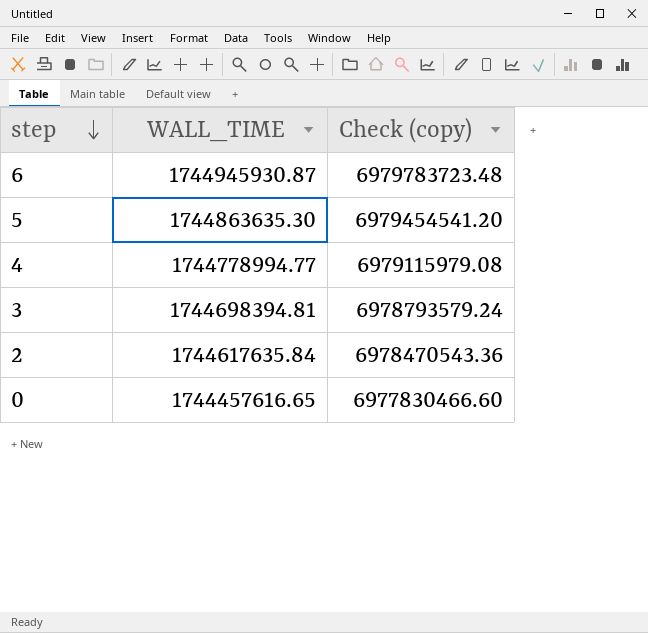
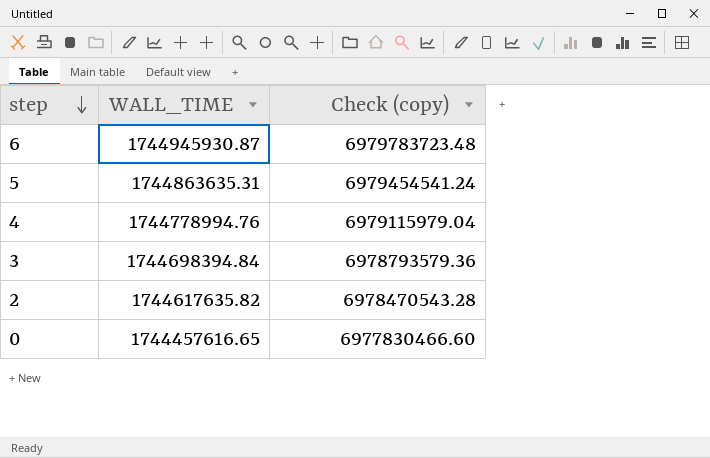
5 | WALL_TIME: 1744863635.30 -> 1744863635.31
5 | Check (copy): 6979454541.20 -> 6979454541.24
4 | WALL_TIME: 1744778994.77 -> 1744778994.76
4 | Check (copy): 6979115979.08 -> 6979115979.04
3 | WALL_TIME: 1744698394.81 -> 1744698394.84
3 | Check (copy): 6978793579.24 -> 6978793579.36
2 | WALL_TIME: 1744617635.84 -> 1744617635.82
2 | Check (copy): 6978470543.36 -> 6978470543.28

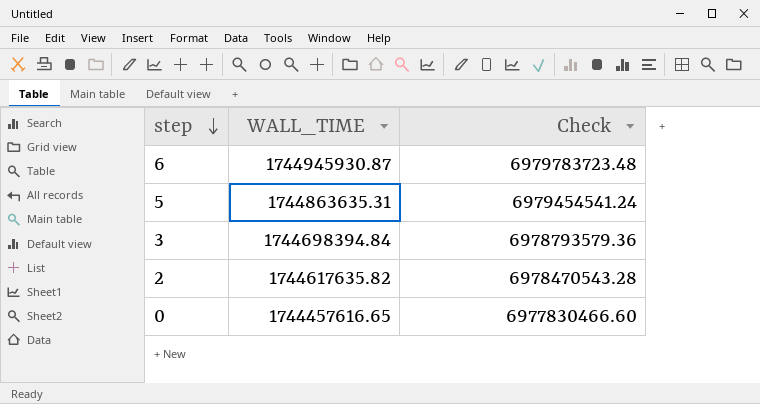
column name: Check (copy) -> Check
row 4: 1744778994.76 | 6979115979.04 -> none

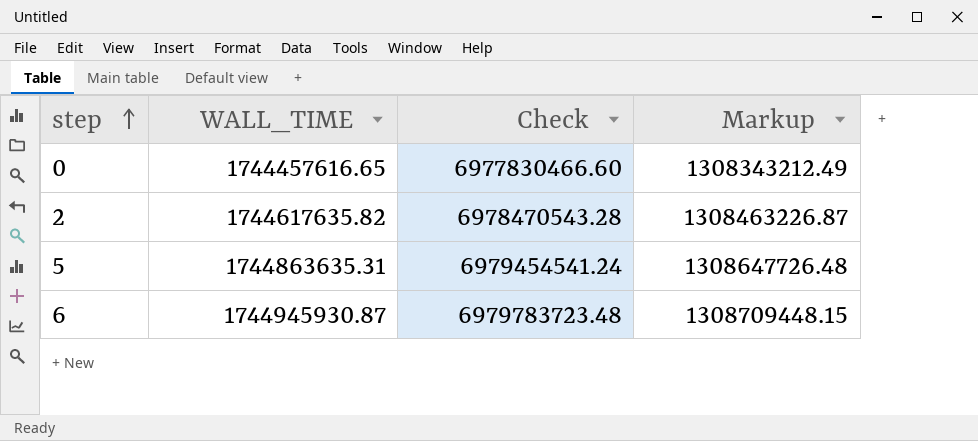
row order: step descending -> step ascending
column Markup | formula: none -> [WALL_TIME] * 0.75
row 3: 1744698394.84 | 6978793579.36 -> none

